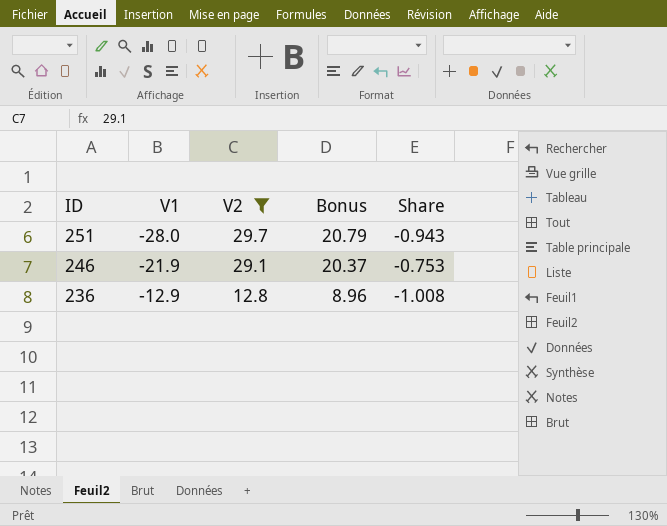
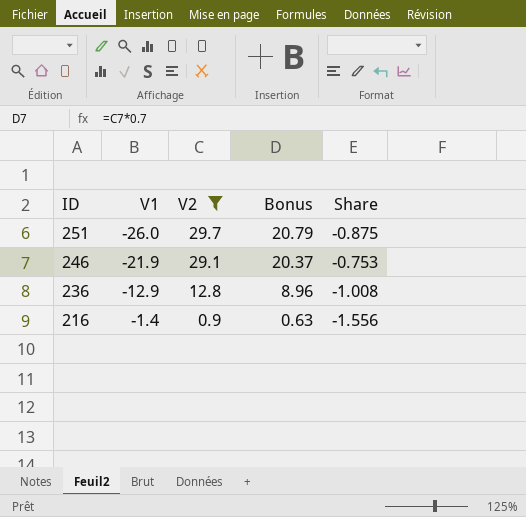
251 | V1: -28.0 -> -26.0
251 | Share: -0.943 -> -0.875
row 216: none -> -1.4 | 0.9 | 0.63 | -1.556

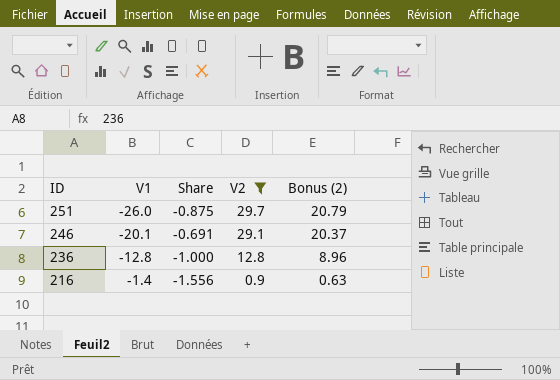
column Share | position: 5 -> 3
column name: Bonus -> Bonus (2)
246 | V1: -21.9 -> -20.1
246 | Share: -0.753 -> -0.691
236 | V1: -12.9 -> -12.8
236 | Share: -1.008 -> -1.000

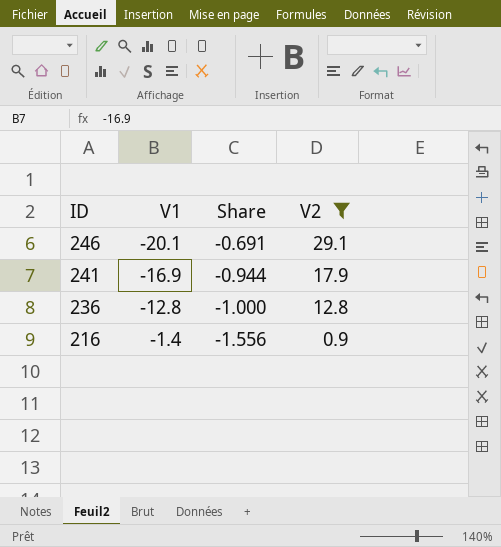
column Bonus (2) | formula: [V2] * 0.7 -> none
row 251: -26.0 | -0.875 | 29.7 | 20.79 -> none
row 241: none -> -16.9 | -0.944 | 17.9

